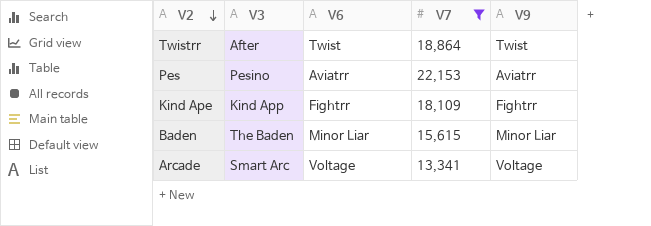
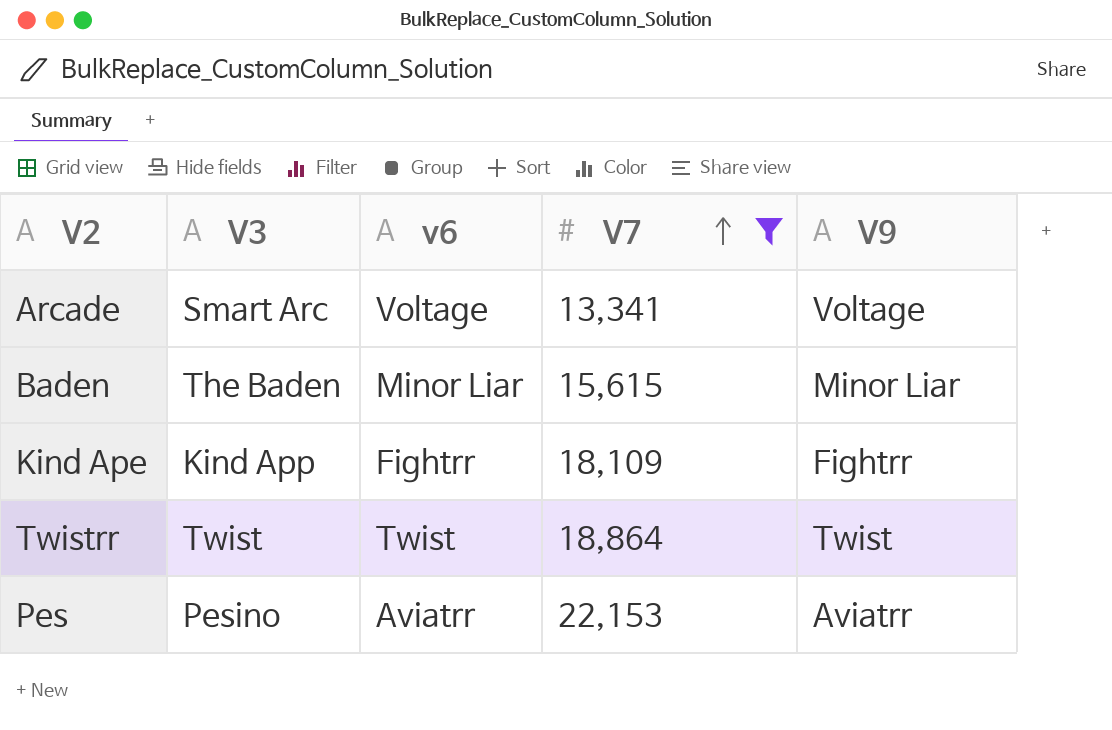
row order: V2 descending -> V7 ascending
column name: V6 -> v6
Twistrr | V3: After -> Twist

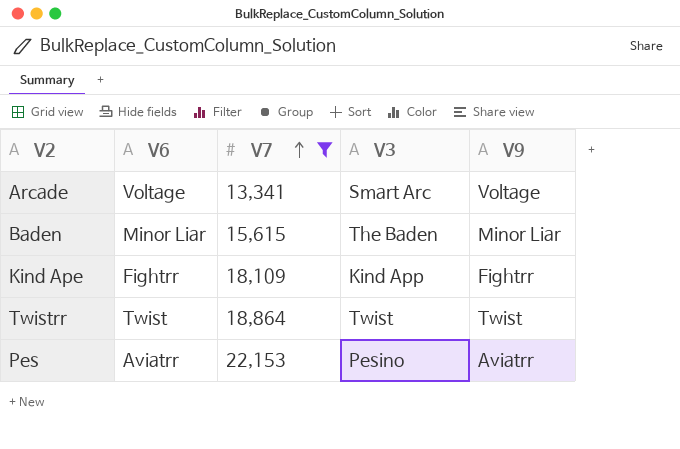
column name: v6 -> V6
column V3 | position: 2 -> 4

